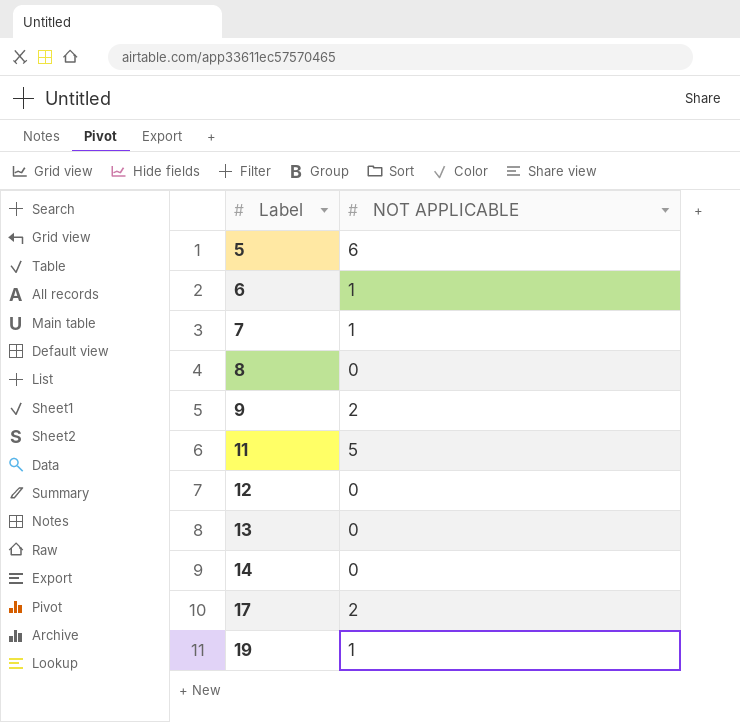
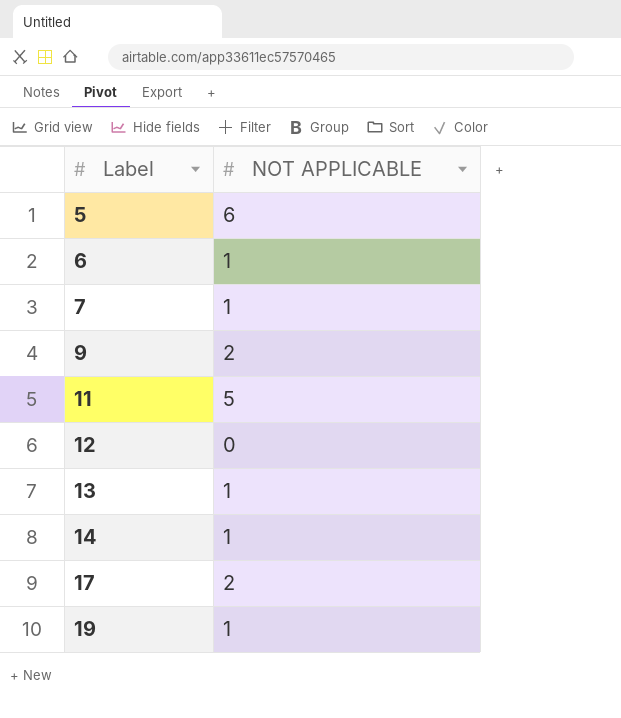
row 8: 0 -> none
13 | NOT APPLICABLE: 0 -> 1
14 | NOT APPLICABLE: 0 -> 1

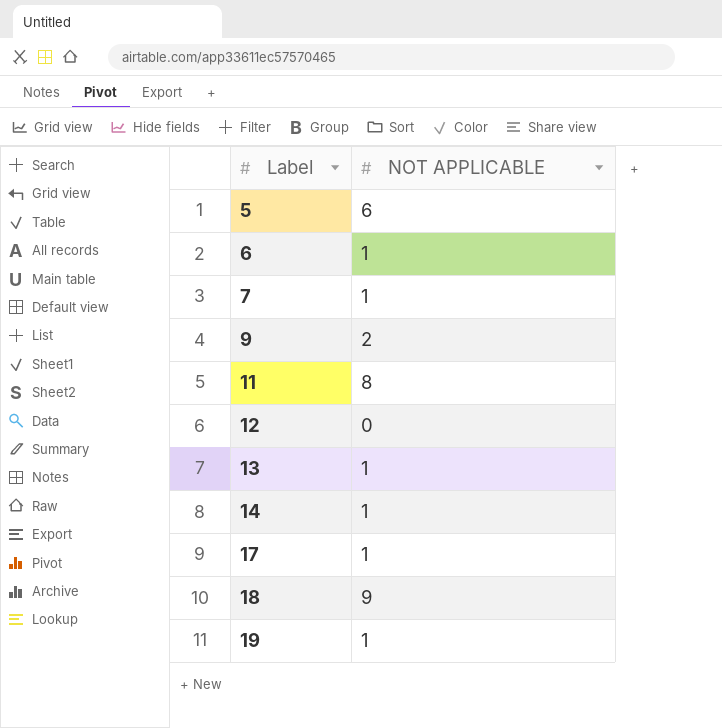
11 | NOT APPLICABLE: 5 -> 8
17 | NOT APPLICABLE: 2 -> 1
row 18: none -> 9

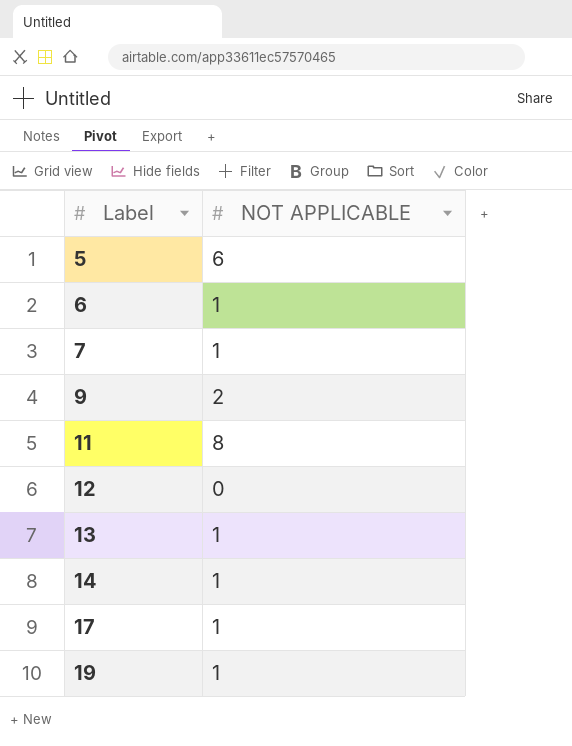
row 18: 9 -> none

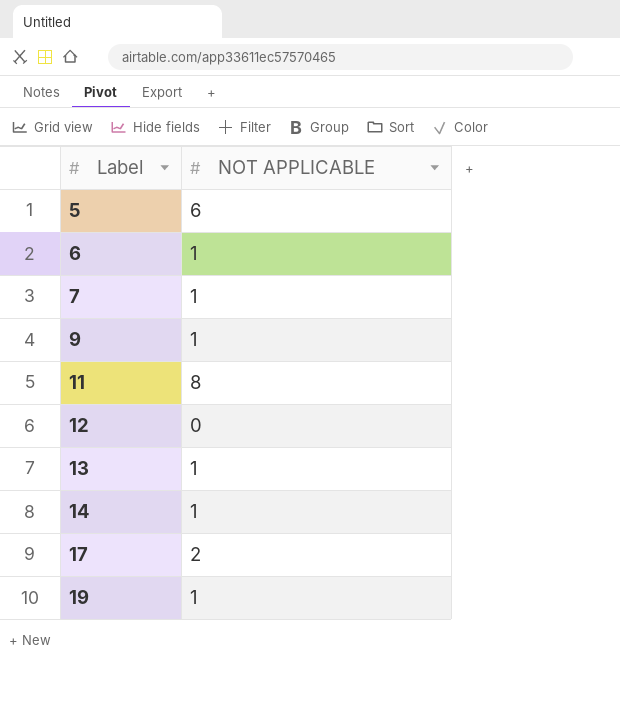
9 | NOT APPLICABLE: 2 -> 1
17 | NOT APPLICABLE: 1 -> 2

